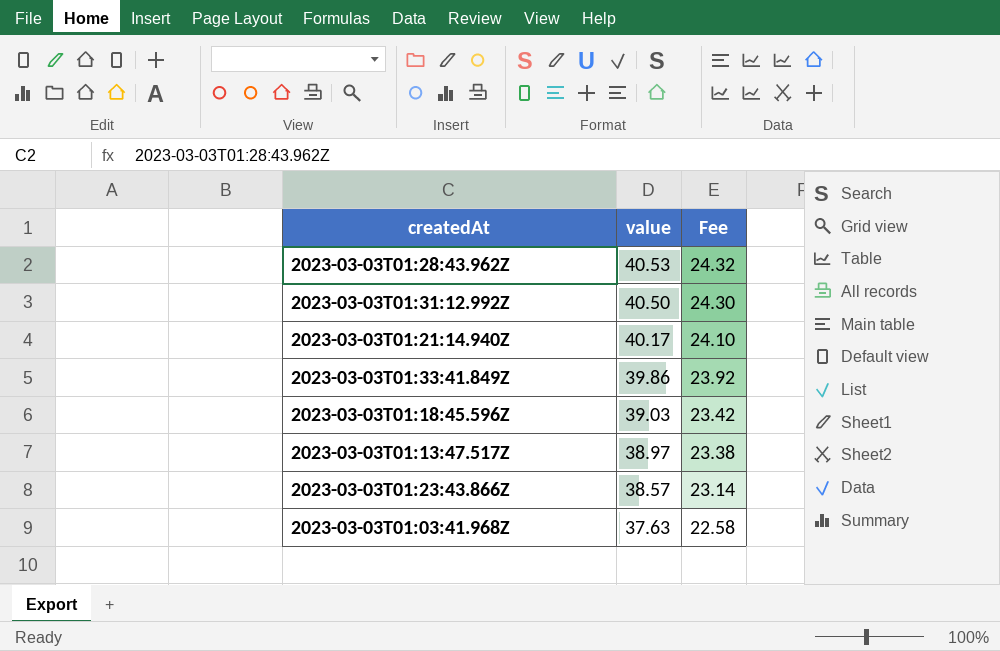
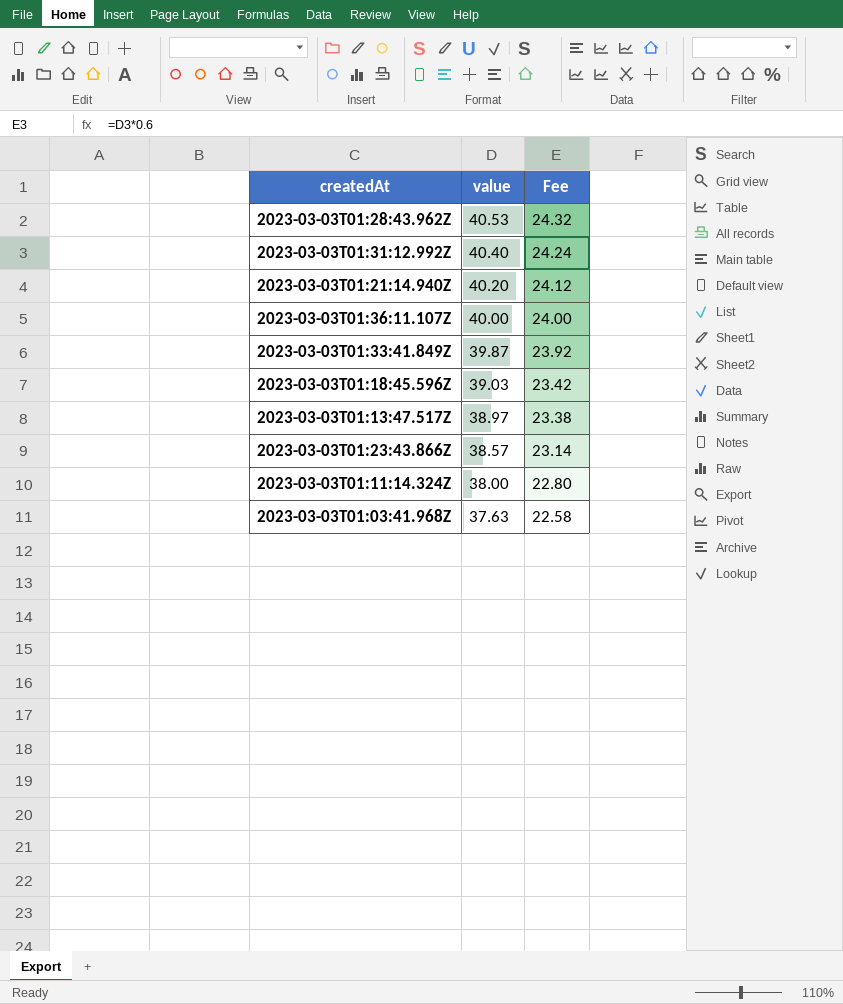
2023-03-03T01:31:12.992Z | value: 40.50 -> 40.40
2023-03-03T01:31:12.992Z | Fee: 24.30 -> 24.24
2023-03-03T01:21:14.940Z | value: 40.17 -> 40.20
2023-03-03T01:21:14.940Z | Fee: 24.10 -> 24.12
row 2023-03-03T01:36:11.107Z: none -> 40.00 | 24.00
2023-03-03T01:33:41.849Z | value: 39.86 -> 39.87
row 2023-03-03T01:11:14.324Z: none -> 38.00 | 22.80

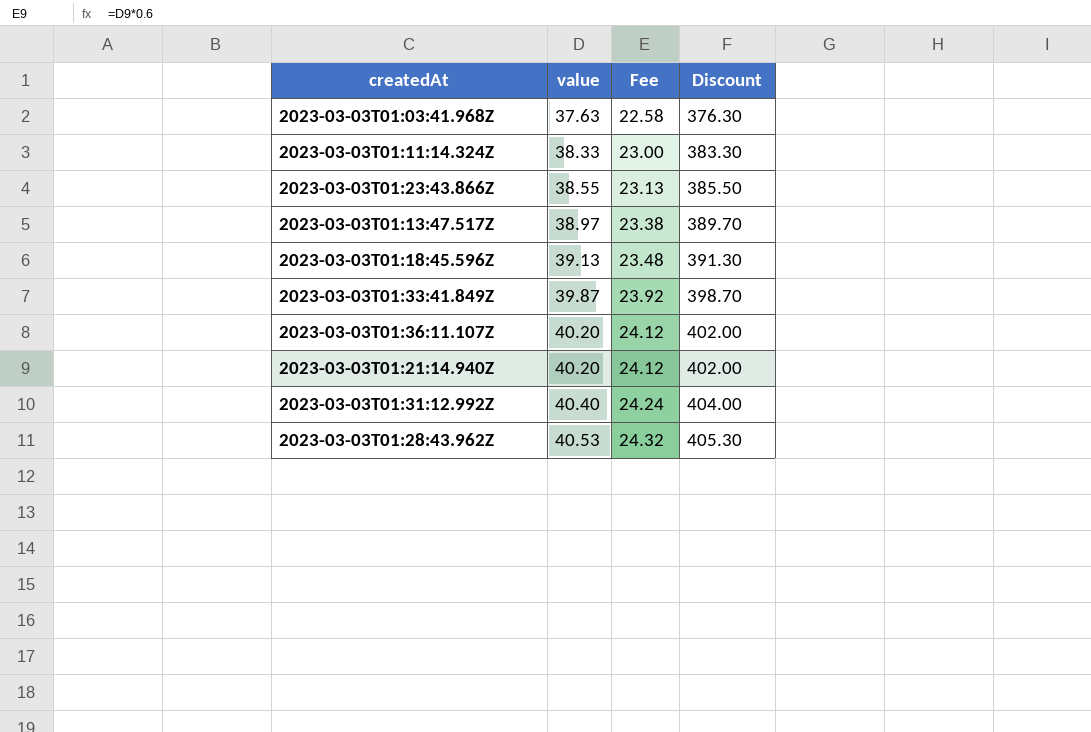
row order: value descending -> value ascending
column Discount | formula: none -> [value] * 10
2023-03-03T01:11:14.324Z | value: 38.00 -> 38.33
2023-03-03T01:11:14.324Z | Fee: 22.80 -> 23.00
2023-03-03T01:23:43.866Z | value: 38.57 -> 38.55
2023-03-03T01:23:43.866Z | Fee: 23.14 -> 23.13
2023-03-03T01:18:45.596Z | value: 39.03 -> 39.13
2023-03-03T01:18:45.596Z | Fee: 23.42 -> 23.48
2023-03-03T01:36:11.107Z | value: 40.00 -> 40.20
2023-03-03T01:36:11.107Z | Fee: 24.00 -> 24.12

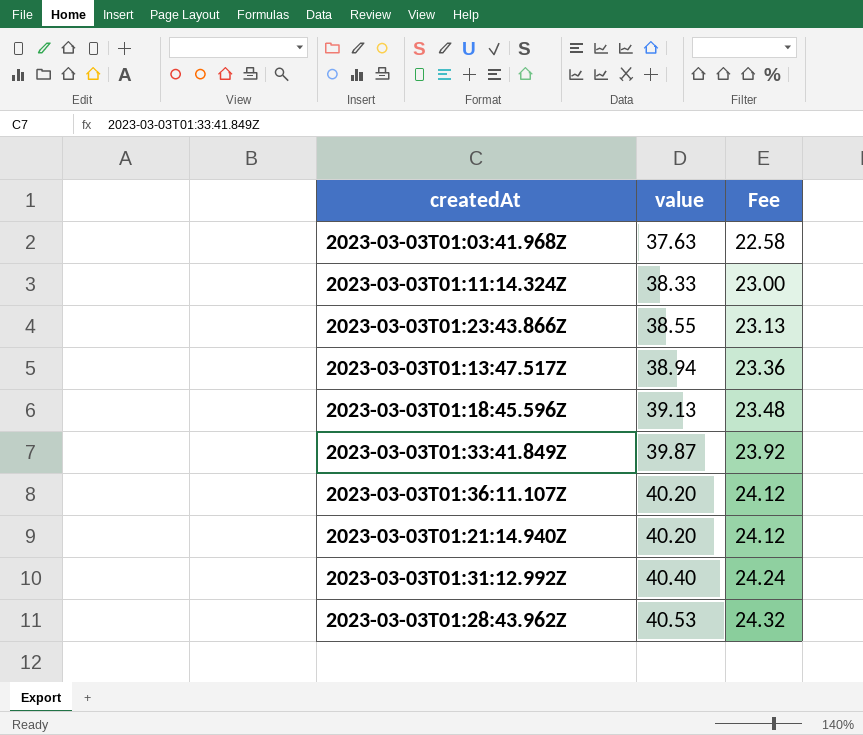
column Discount | formula: [value] * 10 -> none
2023-03-03T01:13:47.517Z | value: 38.97 -> 38.94
2023-03-03T01:13:47.517Z | Fee: 23.38 -> 23.36

